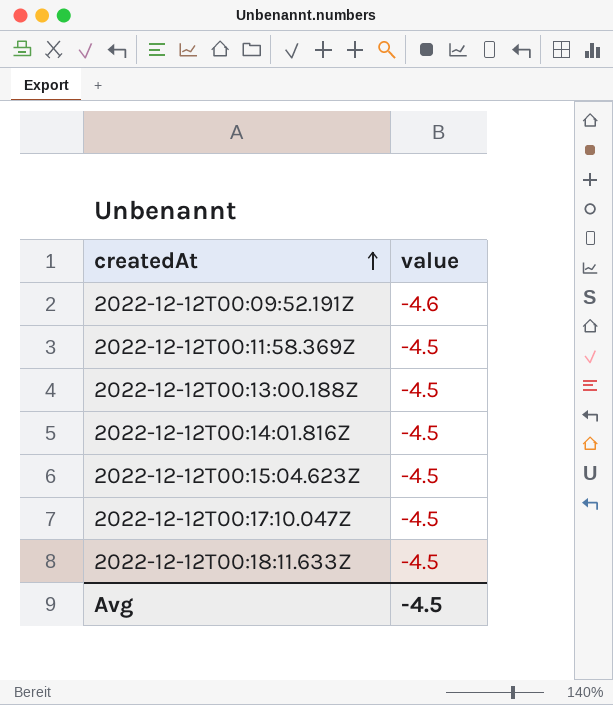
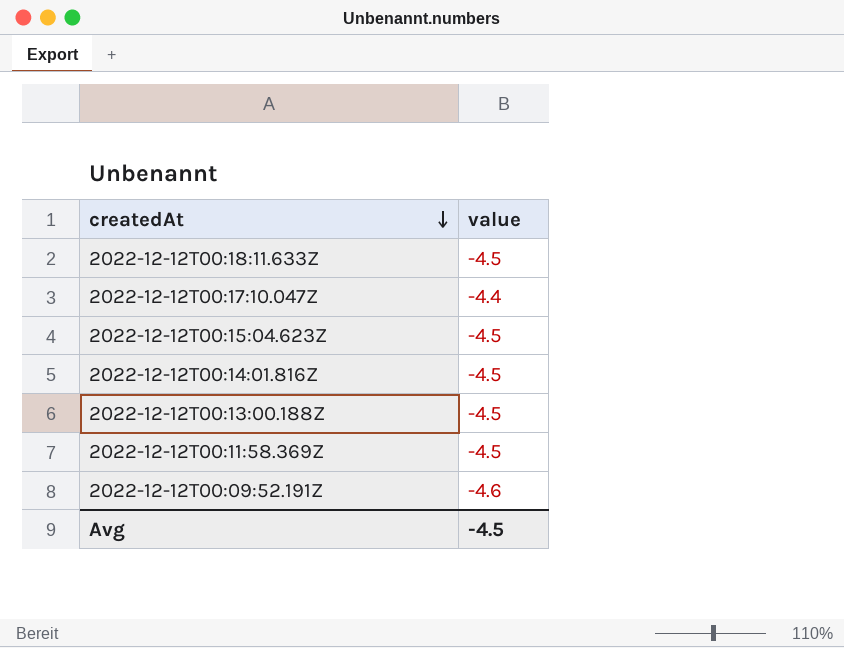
row order: createdAt ascending -> createdAt descending
2022-12-12T00:17:10.047Z | value: -4.5 -> -4.4

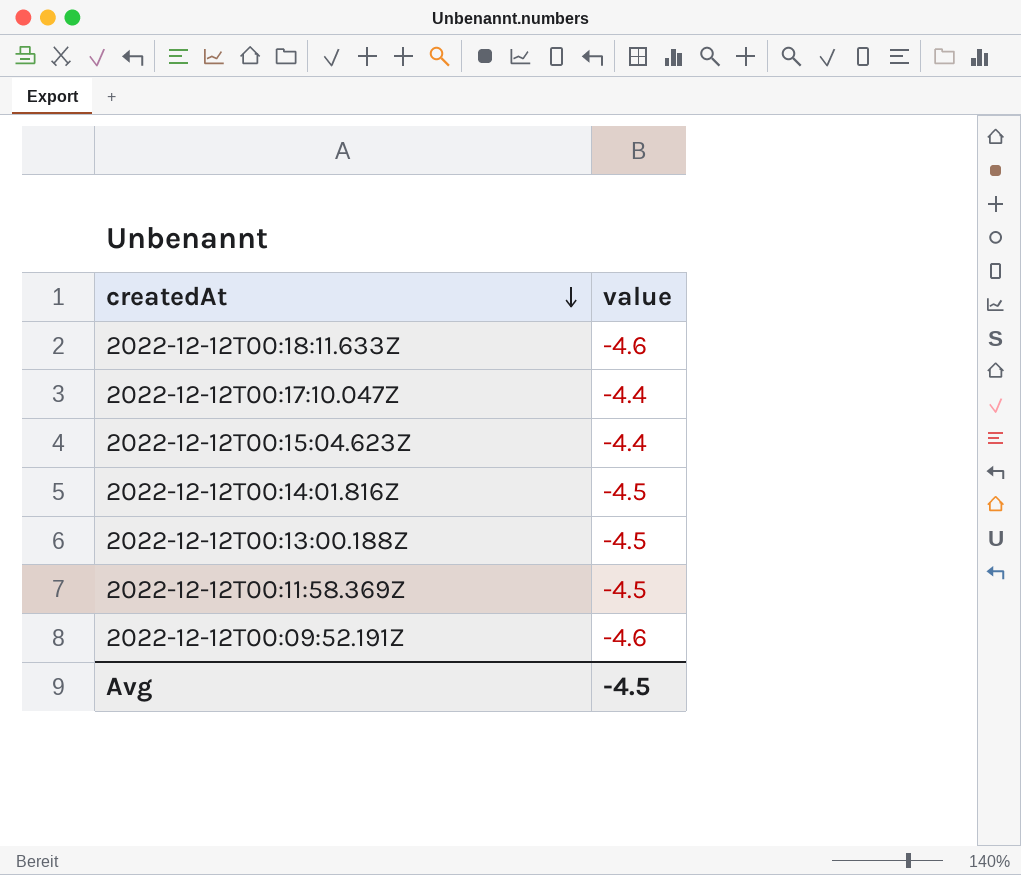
2022-12-12T00:18:11.633Z | value: -4.5 -> -4.6
2022-12-12T00:15:04.623Z | value: -4.5 -> -4.4

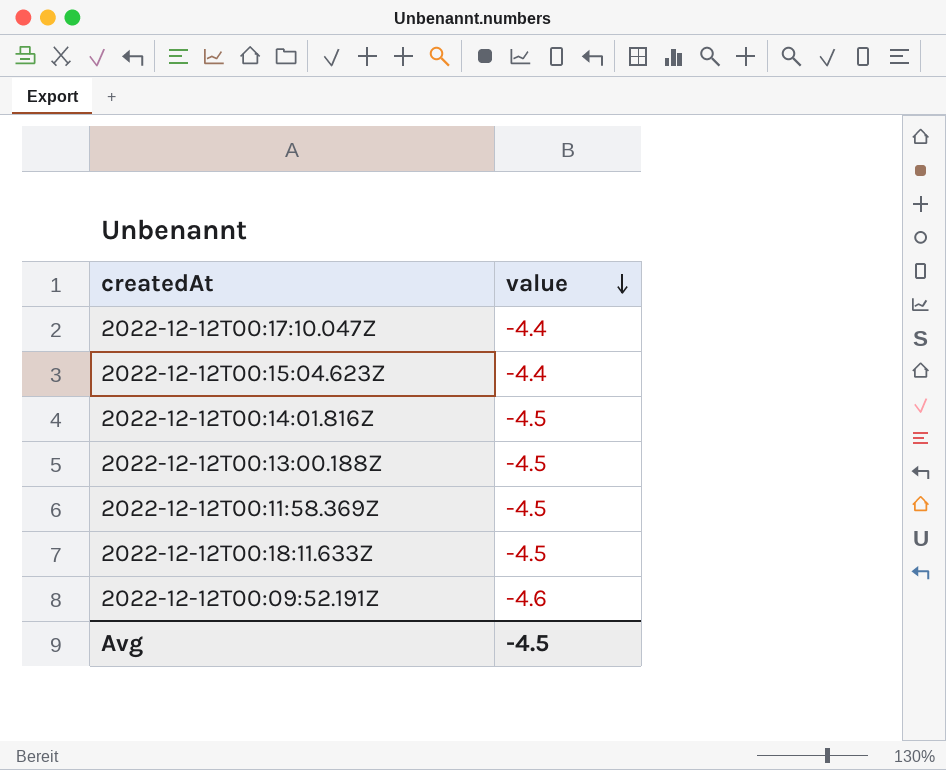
row order: createdAt descending -> value descending
2022-12-12T00:18:11.633Z | value: -4.6 -> -4.5

